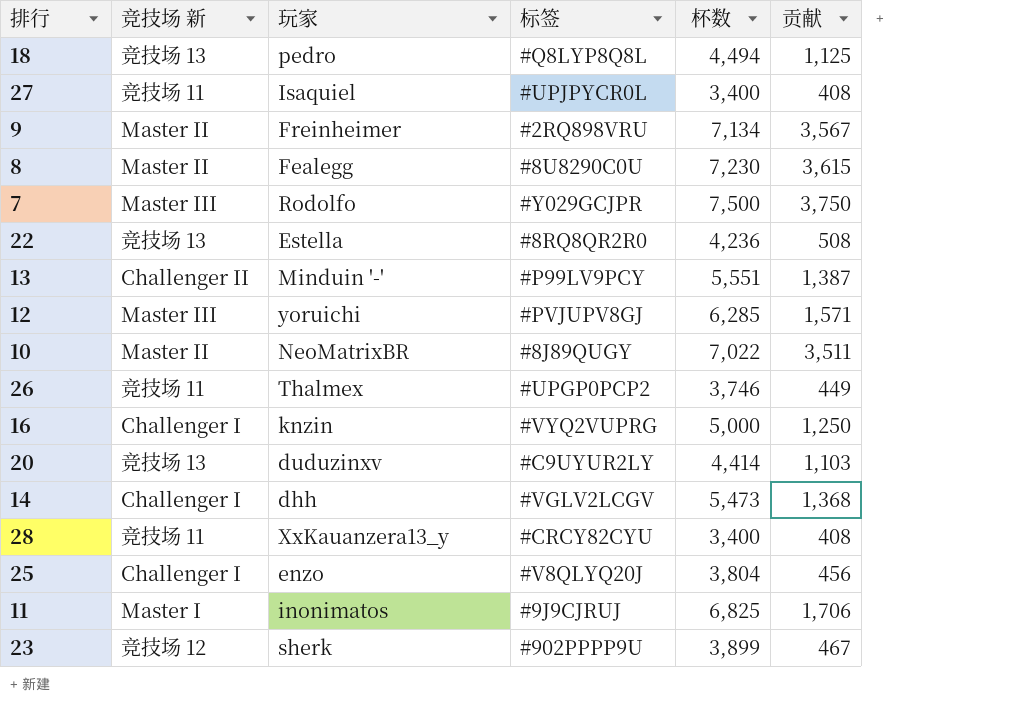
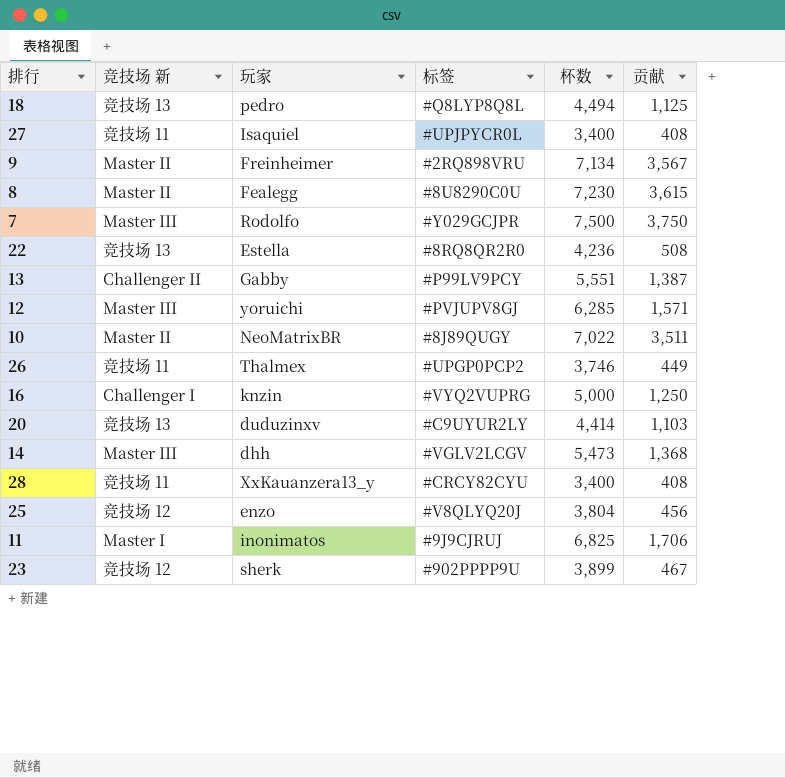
13 | 玩家: Minduin '-' -> Gabby
14 | 竞技场 新: Challenger I -> Master III
25 | 竞技场 新: Challenger I -> 竞技场 12

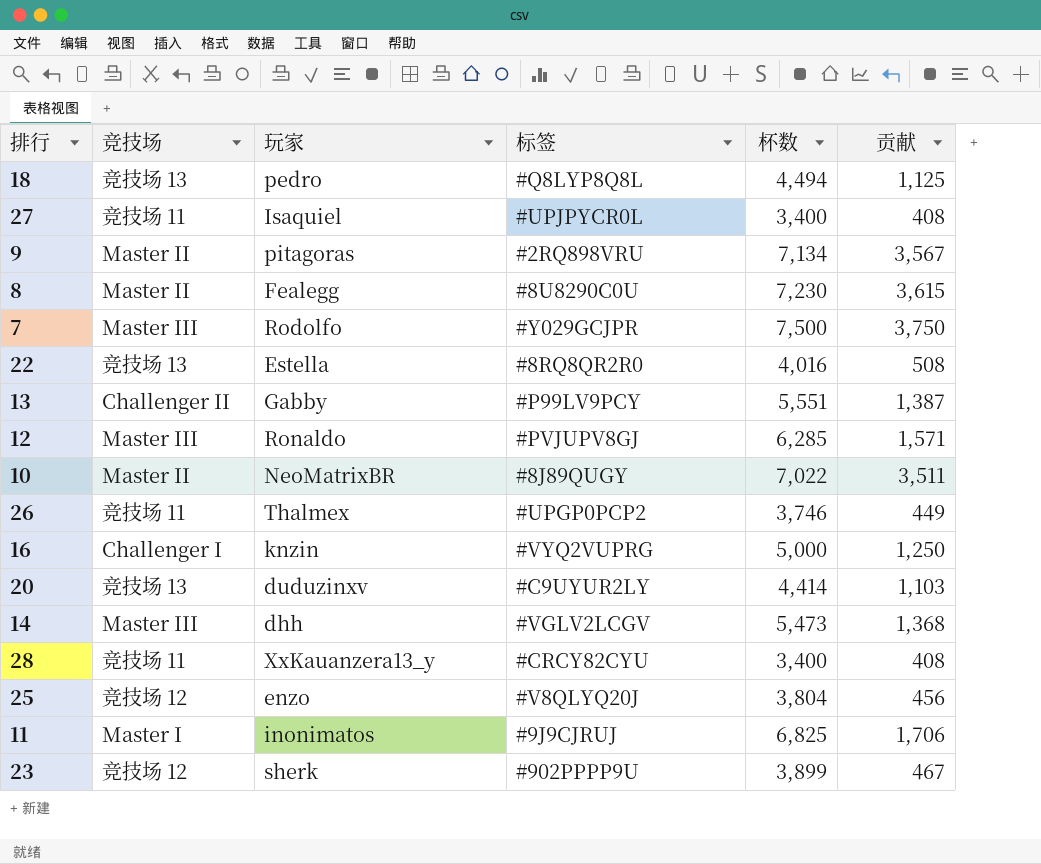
column name: 竞技场 新 -> 竞技场
9 | 玩家: Freinheimer -> pitagoras
22 | 杯数: 4,236 -> 4,016
12 | 玩家: yoruichi -> Ronaldo

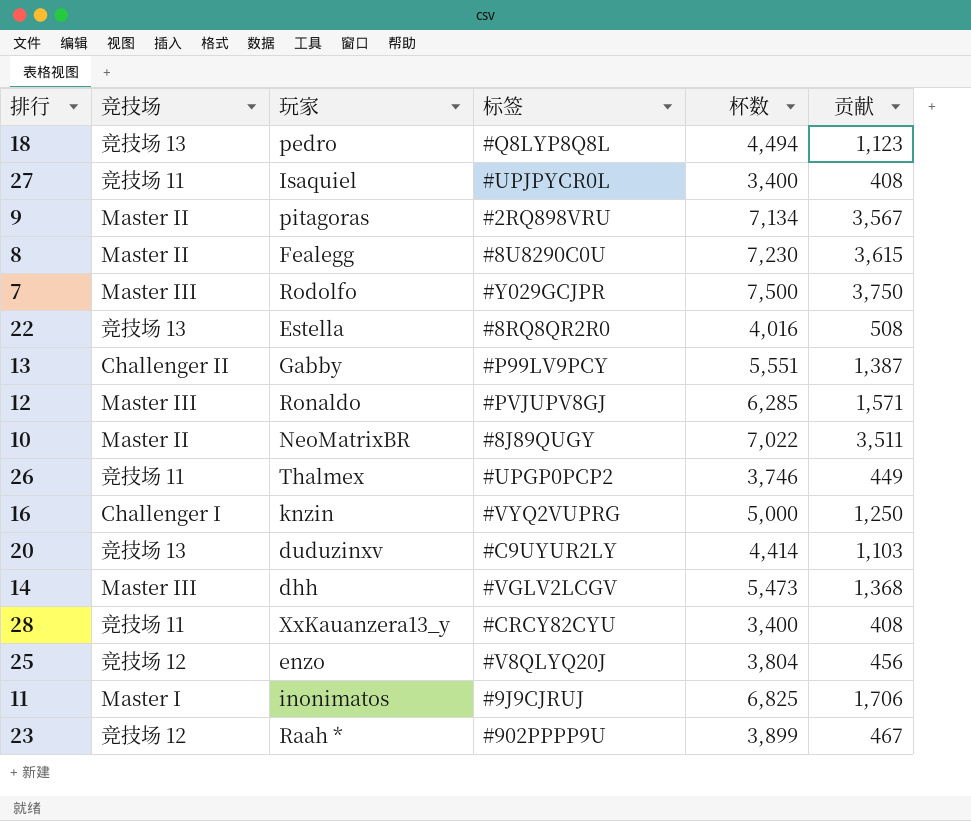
18 | 贡献: 1,125 -> 1,123
23 | 玩家: sherk -> Raah *

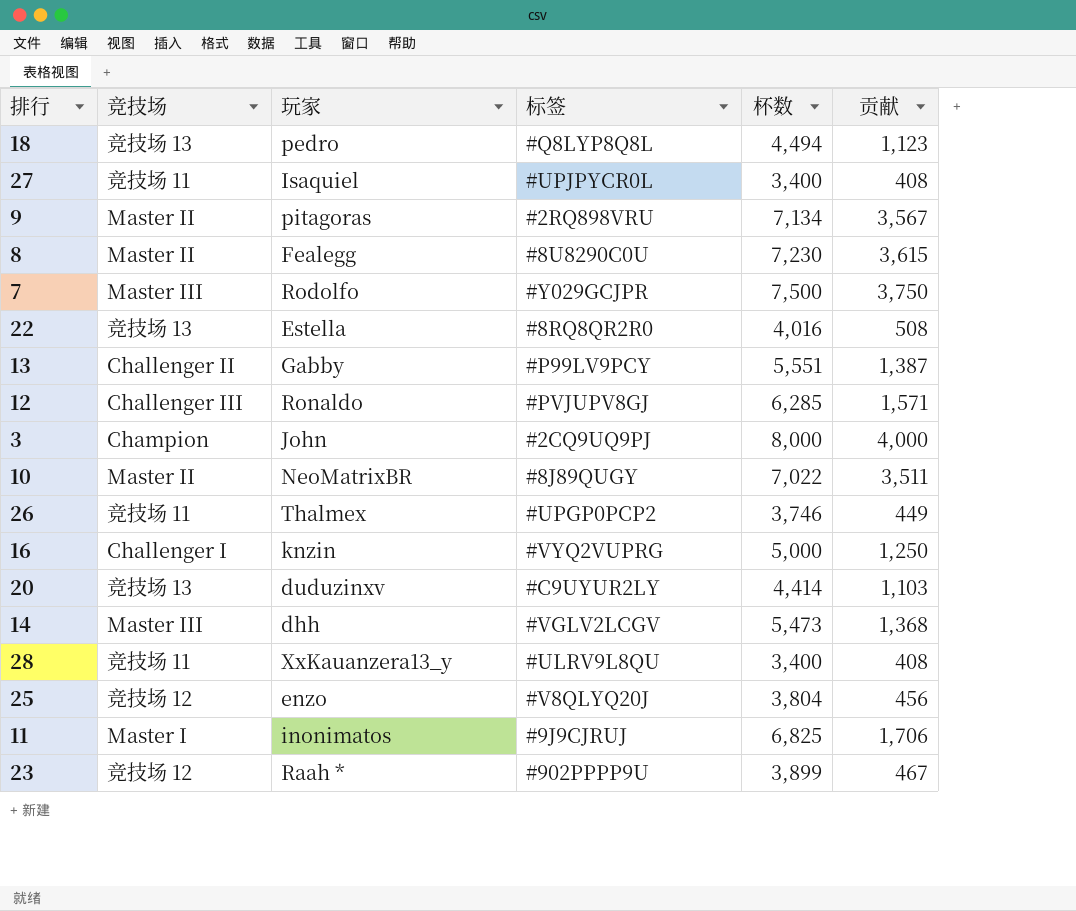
12 | 竞技场: Master III -> Challenger III
row 3: none -> Champion | John | #2CQ9UQ9PJ | 8,000 | 4,000
28 | 标签: #CRCY82CYU -> #ULRV9L8QU

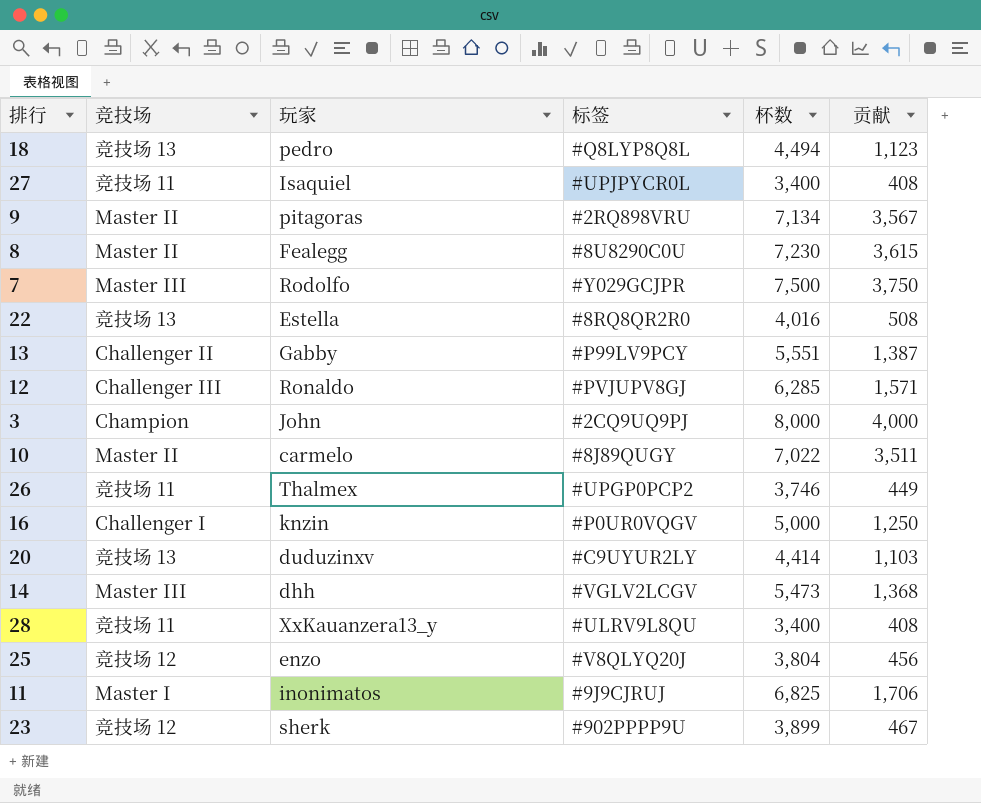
10 | 玩家: NeoMatrixBR -> carmelo
16 | 标签: #VYQ2VUPRG -> #P0UR0VQGV
23 | 玩家: Raah * -> sherk

